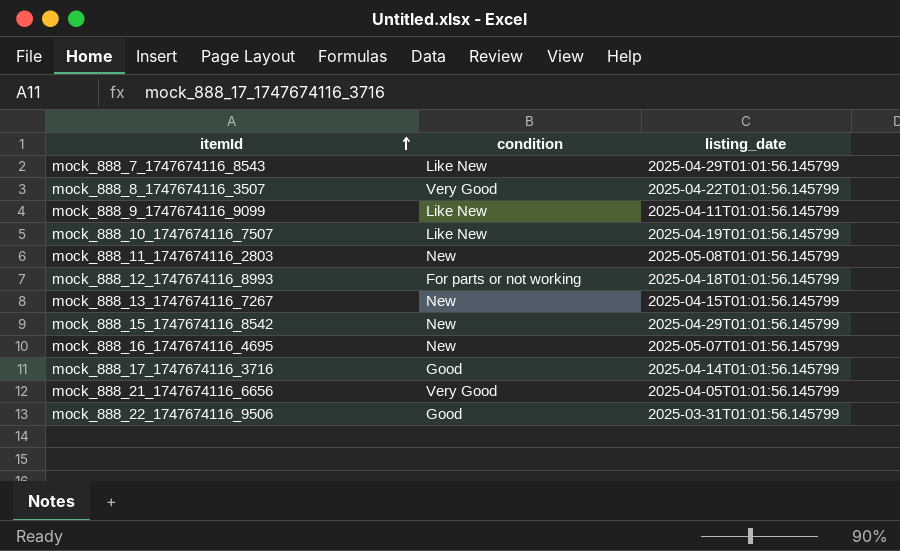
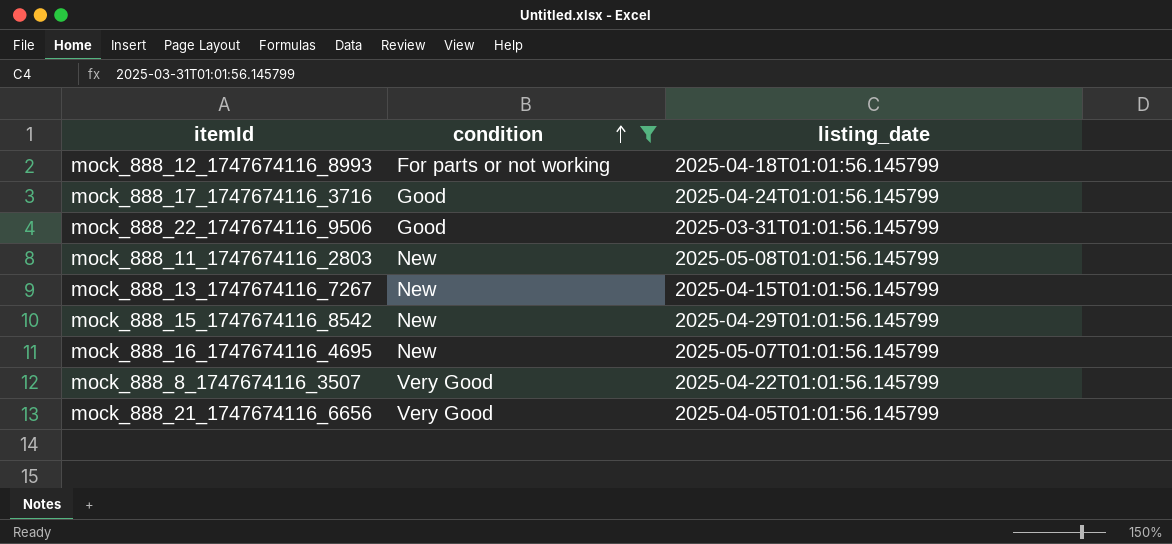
filter: none -> condition != Like New
row order: itemId ascending -> condition ascending
mock_888_17_1747674116_3716 | listing_date: 2025-04-14T01:01:56.145799 -> 2025-04-24T01:01:56.145799

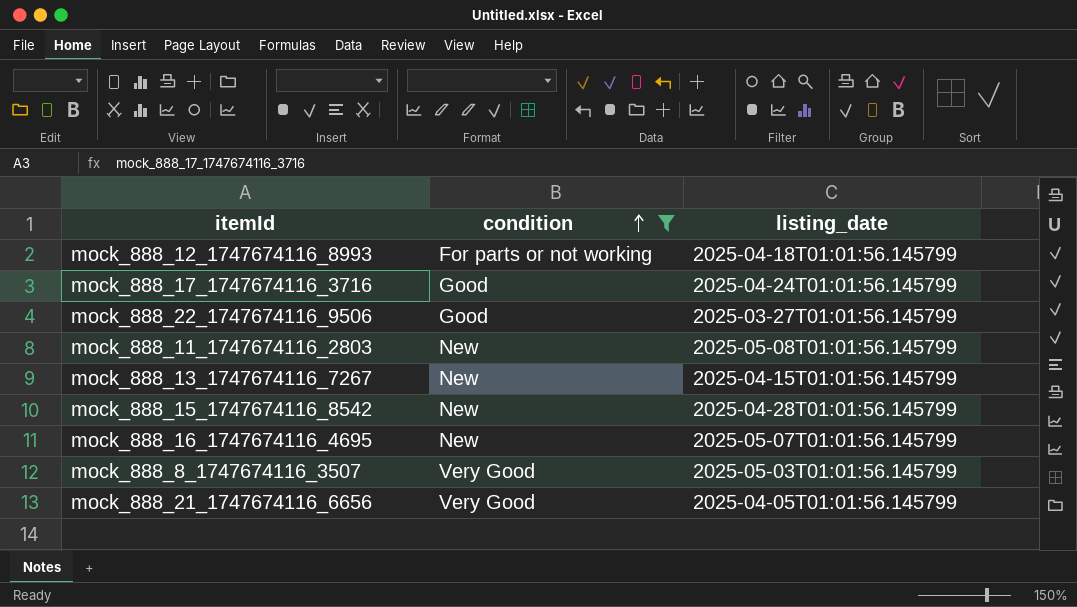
mock_888_22_1747674116_9506 | listing_date: 2025-03-31T01:01:56.145799 -> 2025-03-27T01:01:56.145799
mock_888_15_1747674116_8542 | listing_date: 2025-04-29T01:01:56.145799 -> 2025-04-28T01:01:56.145799
mock_888_8_1747674116_3507 | listing_date: 2025-04-22T01:01:56.145799 -> 2025-05-03T01:01:56.145799

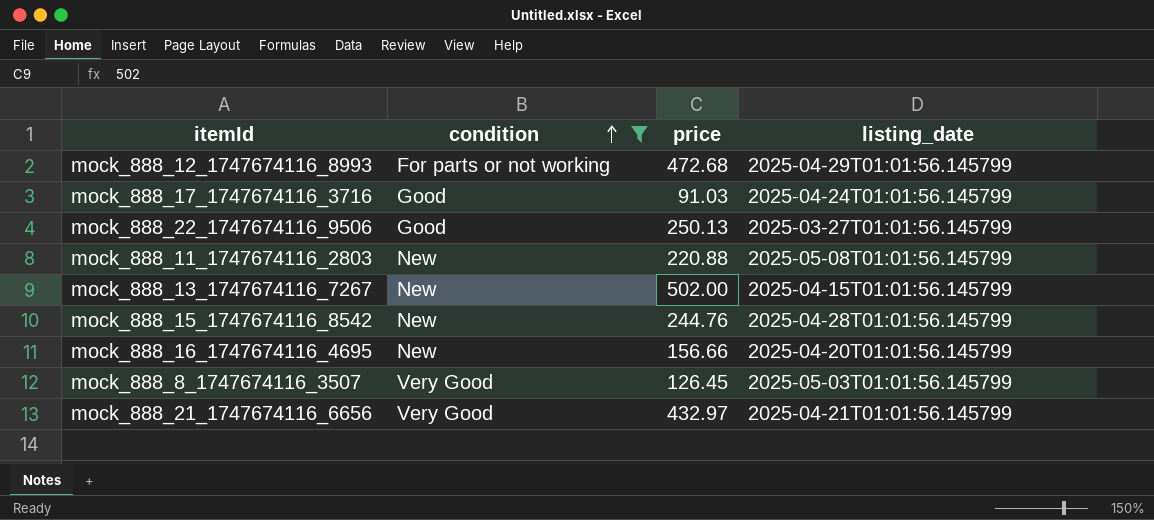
column price | position: none -> 3
mock_888_12_1747674116_8993 | listing_date: 2025-04-18T01:01:56.145799 -> 2025-04-29T01:01:56.145799
mock_888_16_1747674116_4695 | listing_date: 2025-05-07T01:01:56.145799 -> 2025-04-20T01:01:56.145799
mock_888_21_1747674116_6656 | listing_date: 2025-04-05T01:01:56.145799 -> 2025-04-21T01:01:56.145799

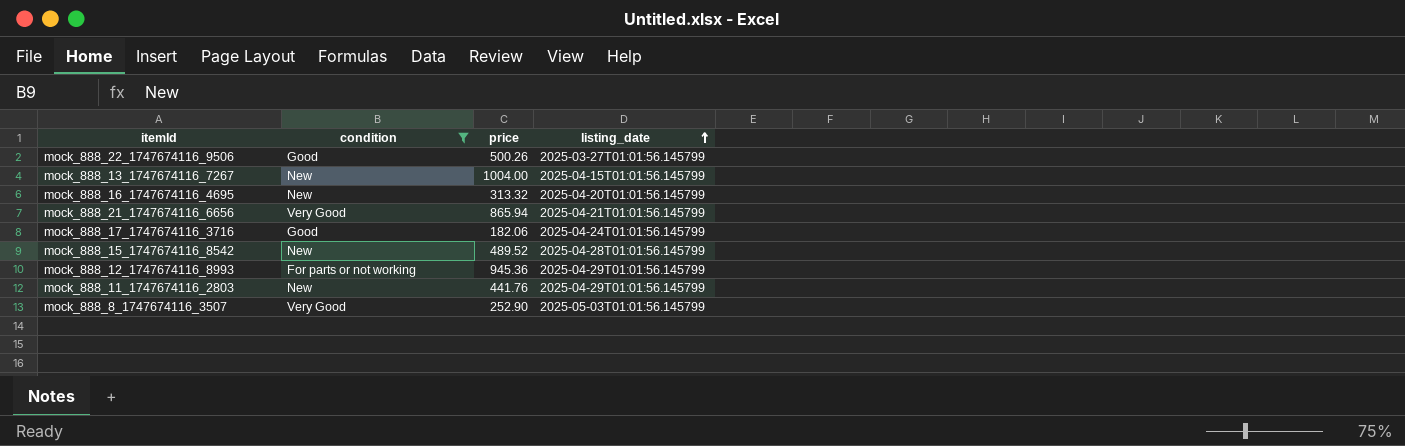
row order: condition ascending -> listing_date ascending
mock_888_22_1747674116_9506 | price: 250.13 -> 500.26
mock_888_13_1747674116_7267 | price: 502.00 -> 1004.00
mock_888_16_1747674116_4695 | price: 156.66 -> 313.32
mock_888_21_1747674116_6656 | price: 432.97 -> 865.94
mock_888_17_1747674116_3716 | price: 91.03 -> 182.06
mock_888_15_1747674116_8542 | price: 244.76 -> 489.52
mock_888_12_1747674116_8993 | price: 472.68 -> 945.36
mock_888_11_1747674116_2803 | price: 220.88 -> 441.76
mock_888_11_1747674116_2803 | listing_date: 2025-05-08T01:01:56.145799 -> 2025-04-29T01:01:56.145799
mock_888_8_1747674116_3507 | price: 126.45 -> 252.90

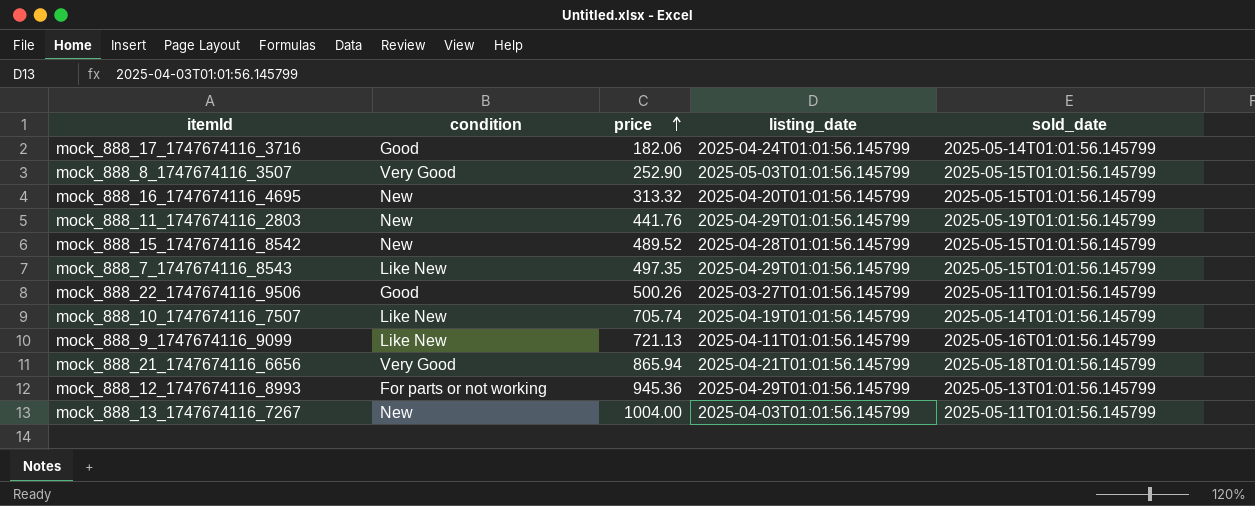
filter: condition != Like New -> none
row order: listing_date ascending -> price ascending
column sold_date | position: none -> 5
mock_888_13_1747674116_7267 | listing_date: 2025-04-15T01:01:56.145799 -> 2025-04-03T01:01:56.145799

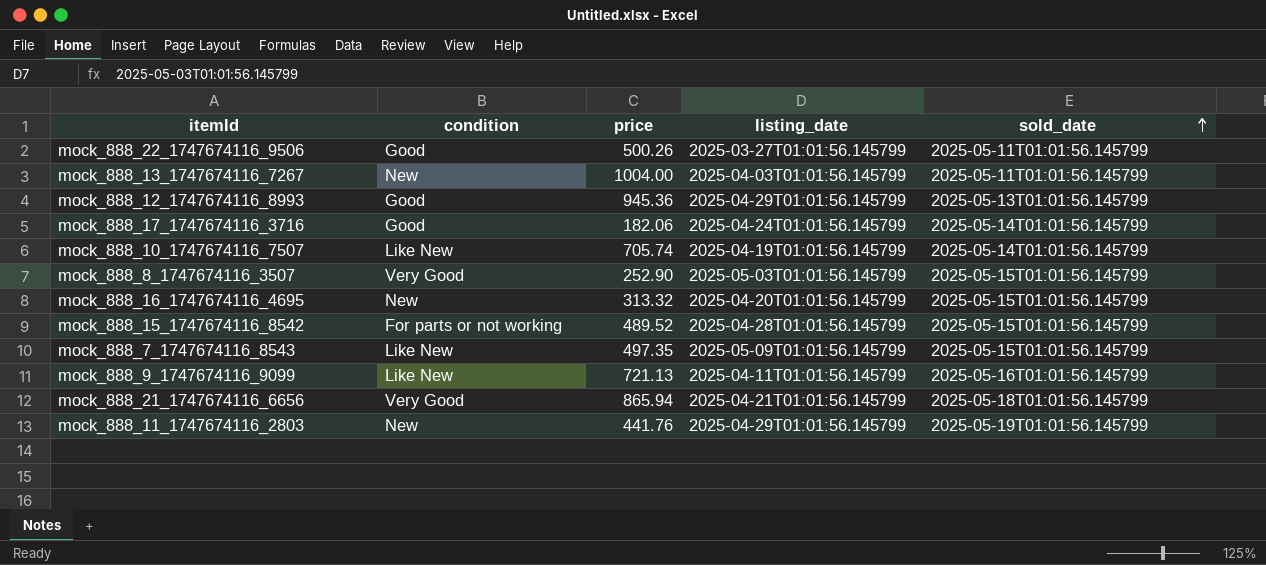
row order: price ascending -> sold_date ascending
mock_888_12_1747674116_8993 | condition: For parts or not working -> Good
mock_888_15_1747674116_8542 | condition: New -> For parts or not working
mock_888_7_1747674116_8543 | listing_date: 2025-04-29T01:01:56.145799 -> 2025-05-09T01:01:56.145799

